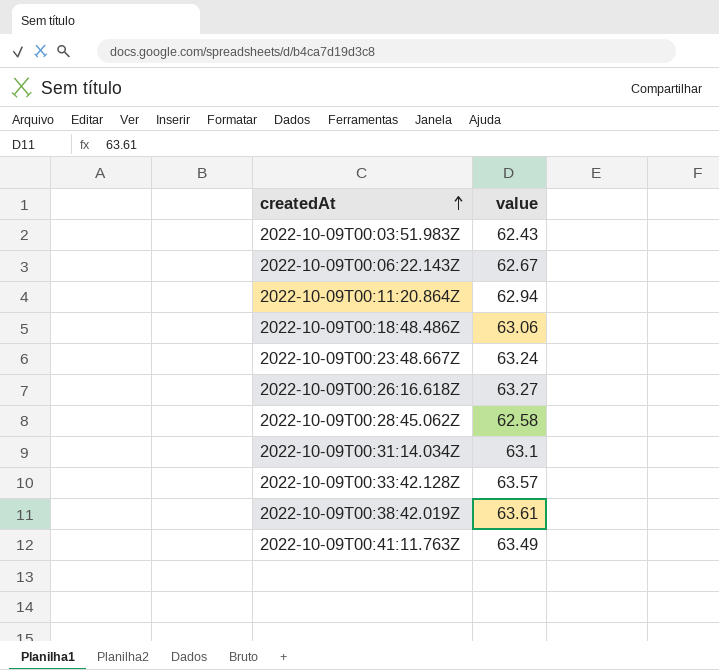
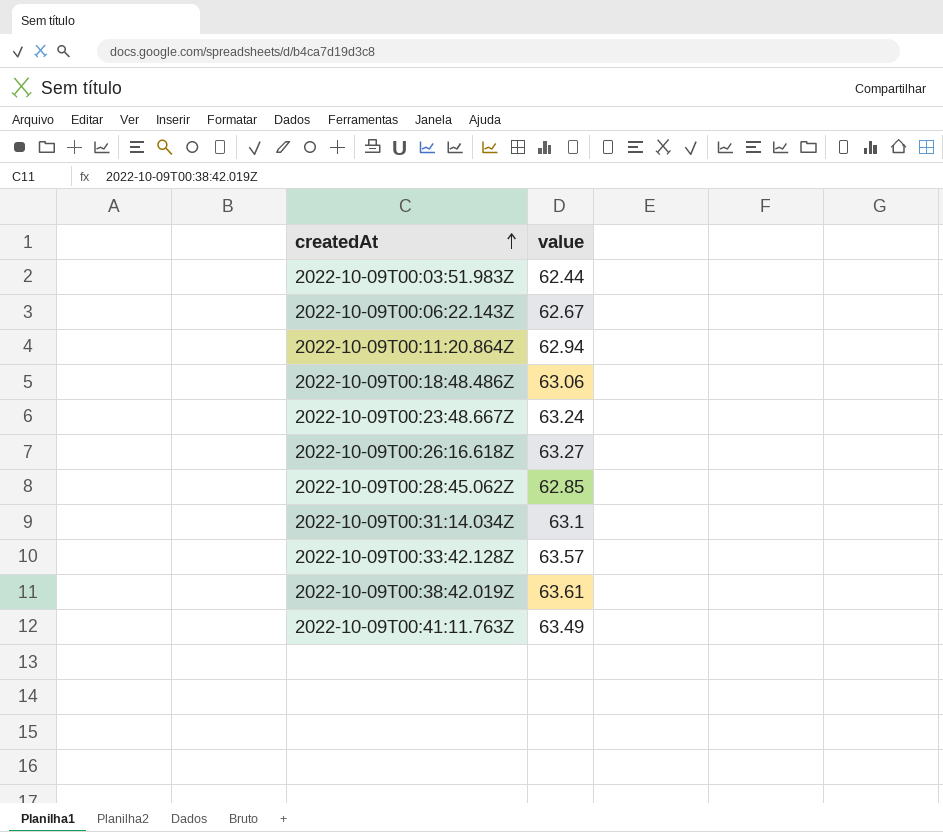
2022-10-09T00:03:51.983Z | value: 62.43 -> 62.44
2022-10-09T00:28:45.062Z | value: 62.58 -> 62.85

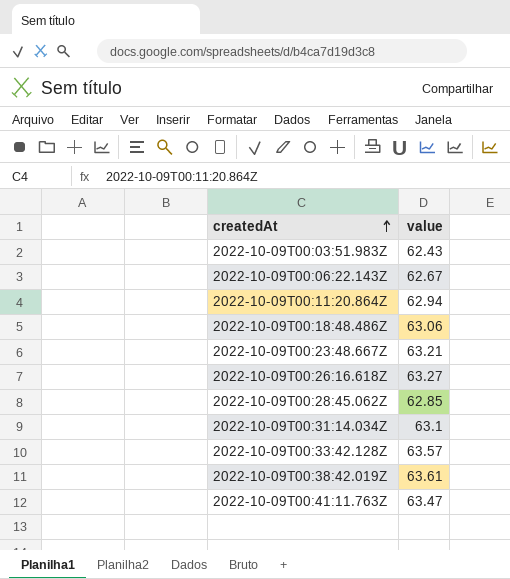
2022-10-09T00:03:51.983Z | value: 62.44 -> 62.43
2022-10-09T00:23:48.667Z | value: 63.24 -> 63.21
2022-10-09T00:41:11.763Z | value: 63.49 -> 63.47

